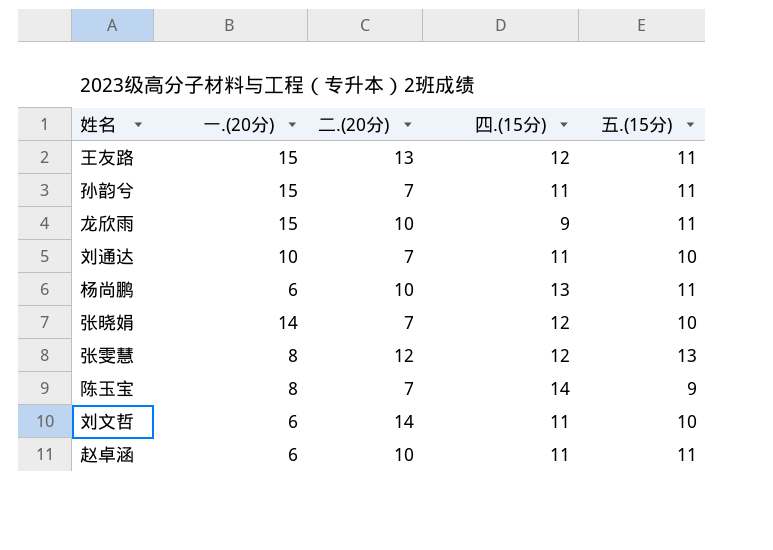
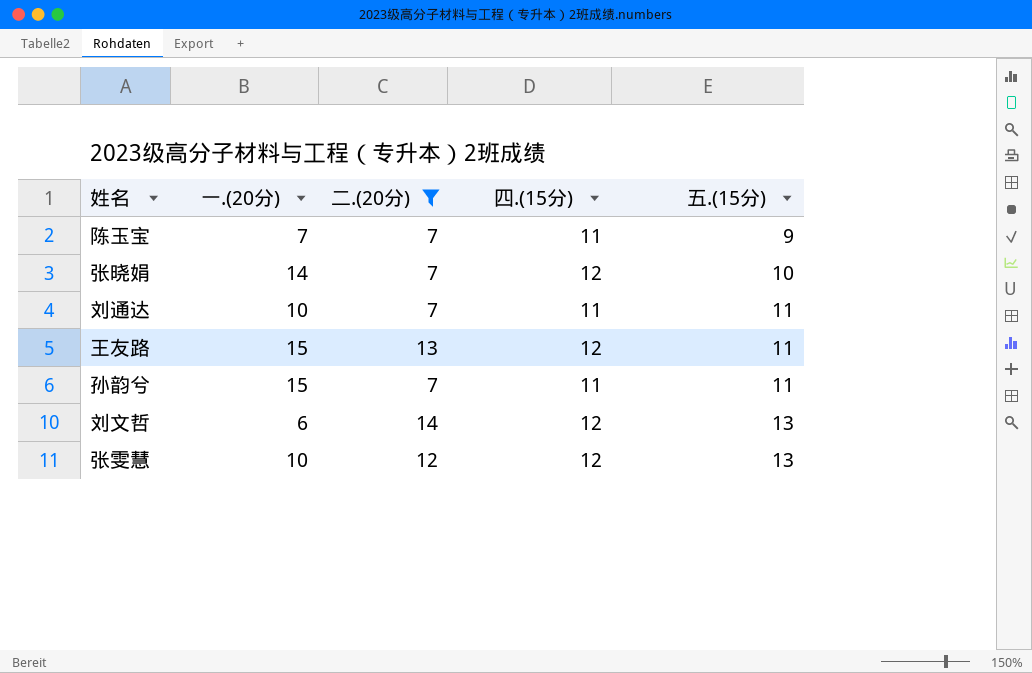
filter: none -> 二.(20分) != 10
row order: none -> 五.(15分) ascending
陈玉宝 | 一.(20分): 8 -> 7
陈玉宝 | 四.(15分): 14 -> 11
刘通达 | 五.(15分): 10 -> 11
刘文哲 | 四.(15分): 11 -> 12
刘文哲 | 五.(15分): 10 -> 13
张雯慧 | 一.(20分): 8 -> 10

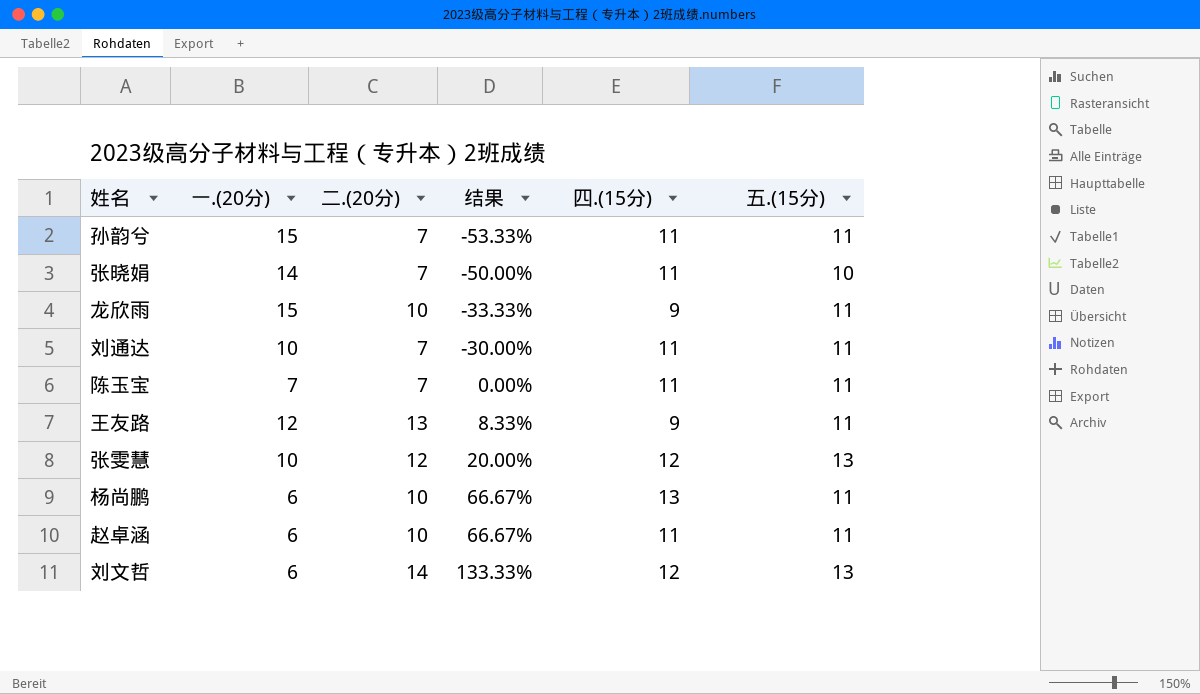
filter: 二.(20分) != 10 -> none
row order: 五.(15分) ascending -> 结果 ascending
column 结果 | formula: none -> ([二.(20分)] - [一.(20分)]) / [一.(20分)]
张晓娟 | 四.(15分): 12 -> 11
陈玉宝 | 五.(15分): 9 -> 11
王友路 | 一.(20分): 15 -> 12
王友路 | 四.(15分): 12 -> 9

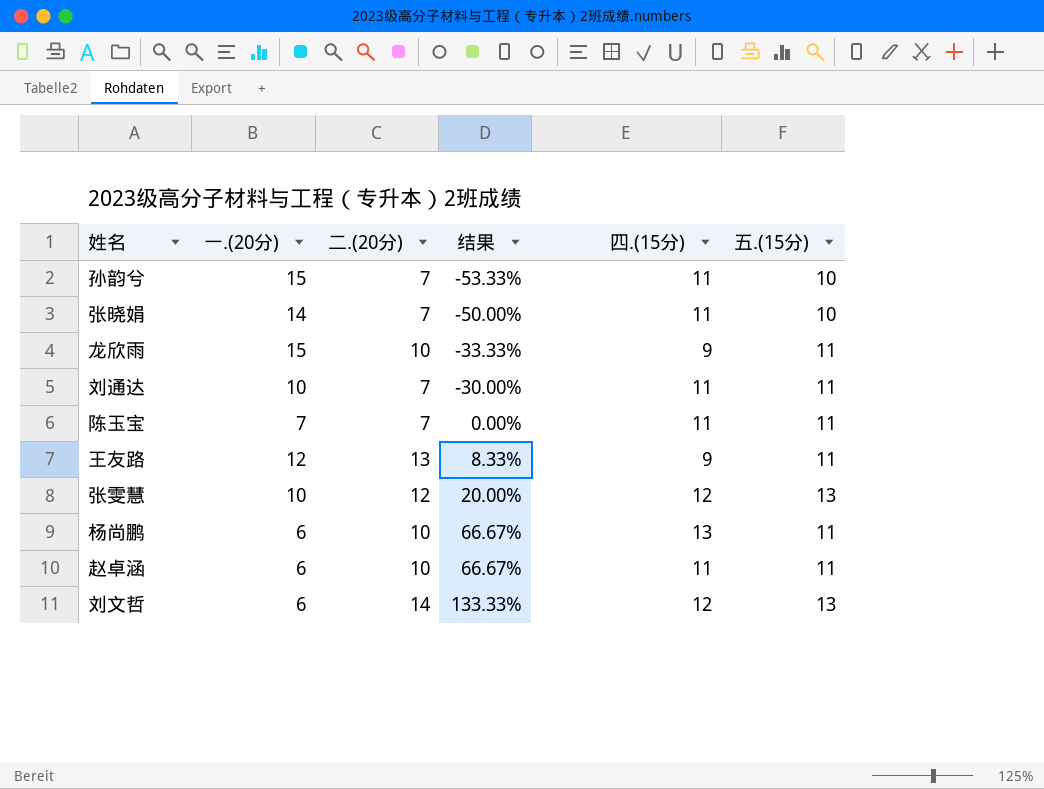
孙韵兮 | 五.(15分): 11 -> 10

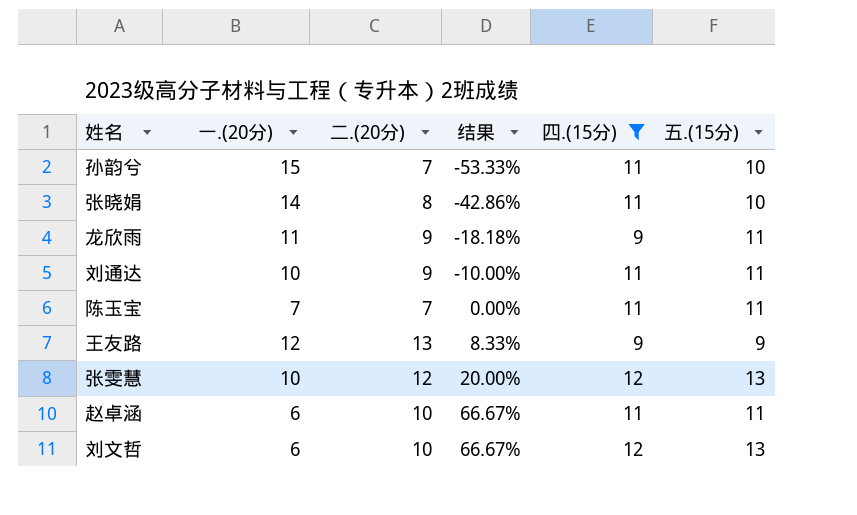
filter: none -> 四.(15分) != 13
张晓娟 | 二.(20分): 7 -> 8
张晓娟 | 结果: -50.00% -> -42.86%
龙欣雨 | 一.(20分): 15 -> 11
龙欣雨 | 二.(20分): 10 -> 9
龙欣雨 | 结果: -33.33% -> -18.18%
刘通达 | 二.(20分): 7 -> 9
刘通达 | 结果: -30.00% -> -10.00%
王友路 | 五.(15分): 11 -> 9
刘文哲 | 二.(20分): 14 -> 10
刘文哲 | 结果: 133.33% -> 66.67%

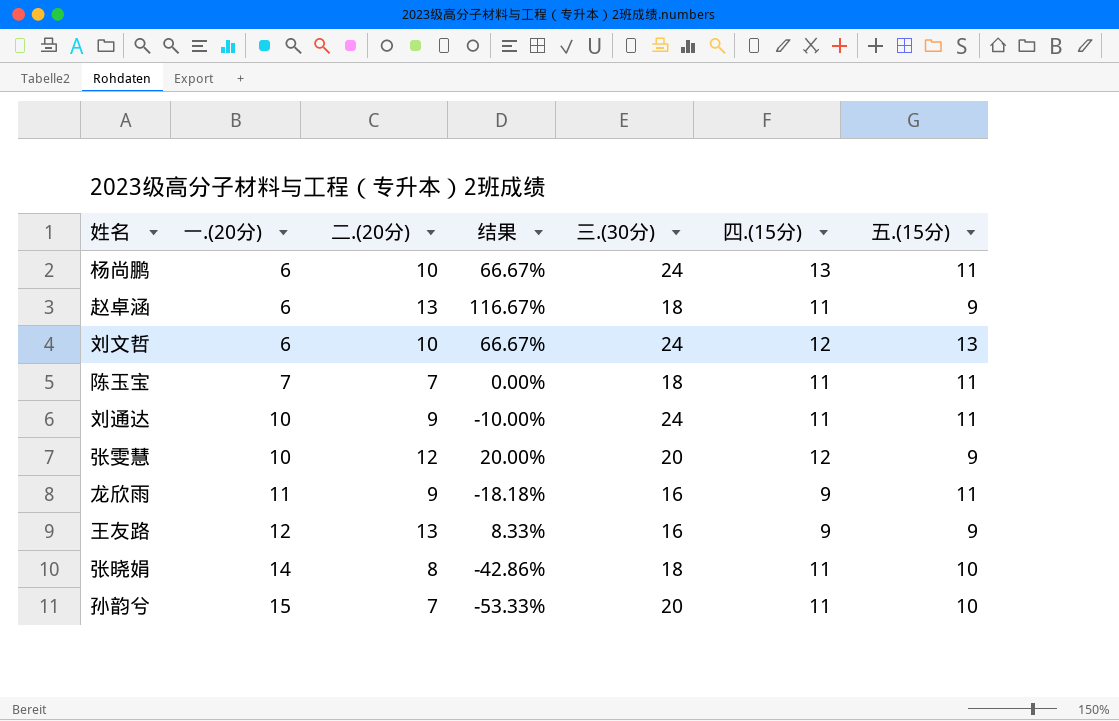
filter: 四.(15分) != 13 -> none
row order: 结果 ascending -> 一.(20分) ascending
column 三.(30分) | position: none -> 5
赵卓涵 | 二.(20分): 10 -> 13
赵卓涵 | 结果: 66.67% -> 116.67%
赵卓涵 | 五.(15分): 11 -> 9
张雯慧 | 五.(15分): 13 -> 9

